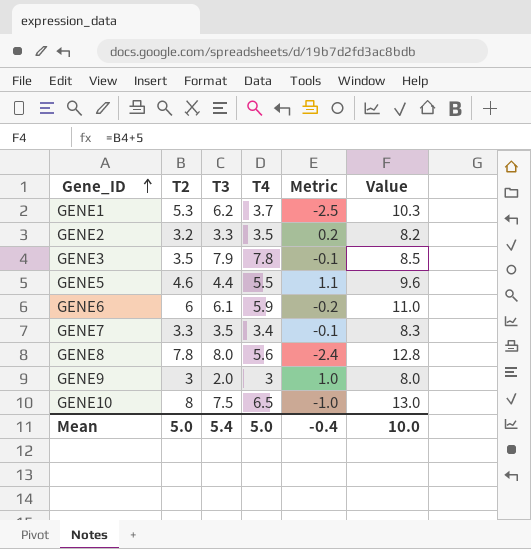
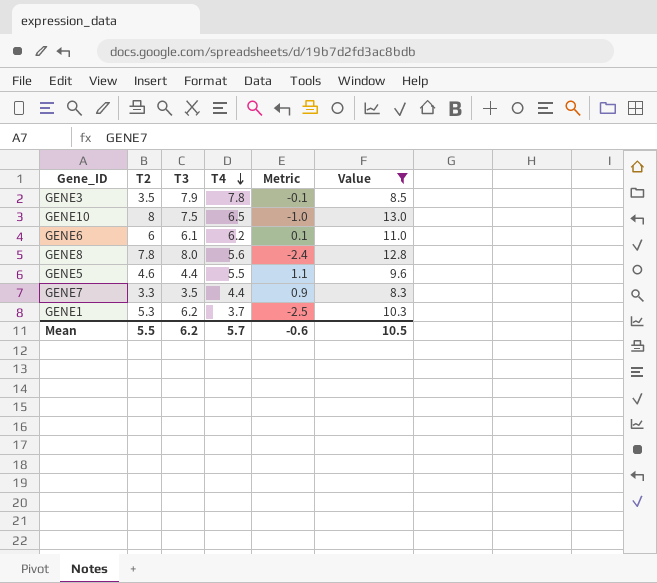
filter: none -> Value >= 8.3
row order: Gene_ID ascending -> T4 descending
GENE6 | T4: 5.9 -> 6.2
GENE6 | Metric: -0.2 -> 0.1
GENE7 | T4: 3.4 -> 4.4
GENE7 | Metric: -0.1 -> 0.9
Mean | T2: 5.0 -> 5.5
Mean | T3: 5.4 -> 6.2
Mean | T4: 5.0 -> 5.7
Mean | Metric: -0.4 -> -0.6
Mean | Value: 10.0 -> 10.5

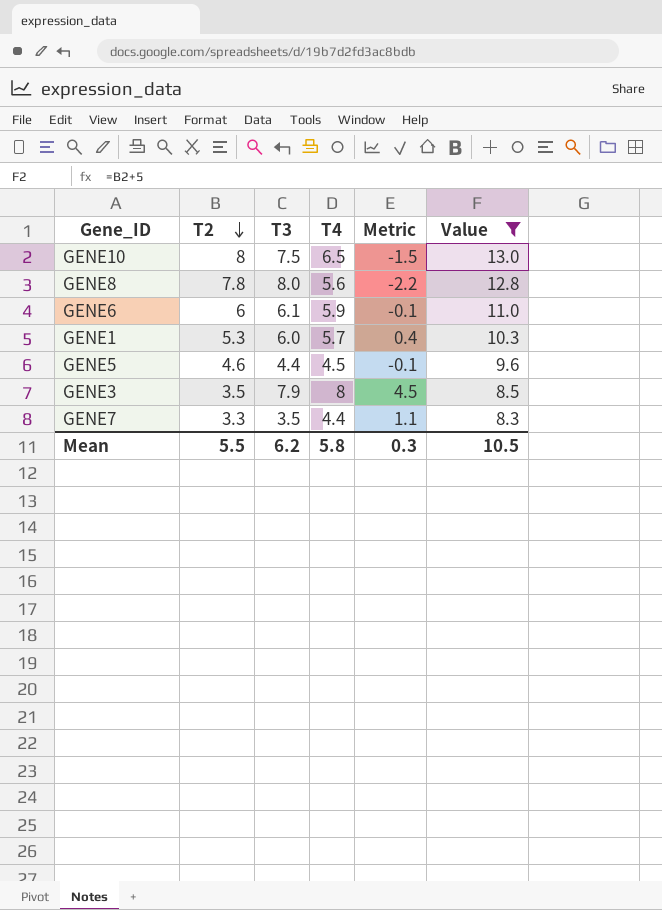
row order: T4 descending -> T2 descending
column Metric | formula: [T4] - [T3] -> [T4] - [T2]
GENE6 | T4: 6.2 -> 5.9
GENE1 | T3: 6.2 -> 6.0
GENE1 | T4: 3.7 -> 5.7
GENE5 | T4: 5.5 -> 4.5
GENE3 | T4: 7.8 -> 8
Mean | T4: 5.7 -> 5.8
Mean | Metric: -0.6 -> 0.3

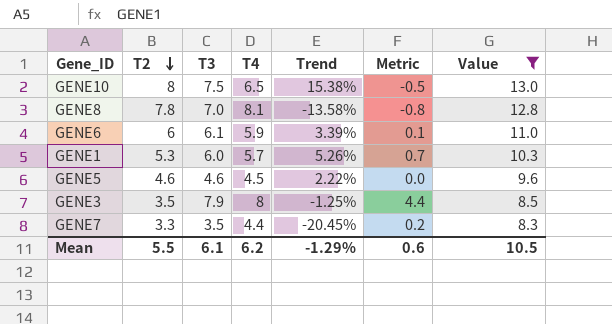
column Trend | formula: none -> ([T3] - [T4]) / [T4]
column Metric | formula: [T4] - [T2] -> [T3] - [T2]
GENE8 | T3: 8.0 -> 7.0
GENE8 | T4: 5.6 -> 8.1
GENE5 | T3: 4.4 -> 4.6
Mean | T3: 6.2 -> 6.1
Mean | T4: 5.8 -> 6.2
Mean | Metric: 0.3 -> 0.6

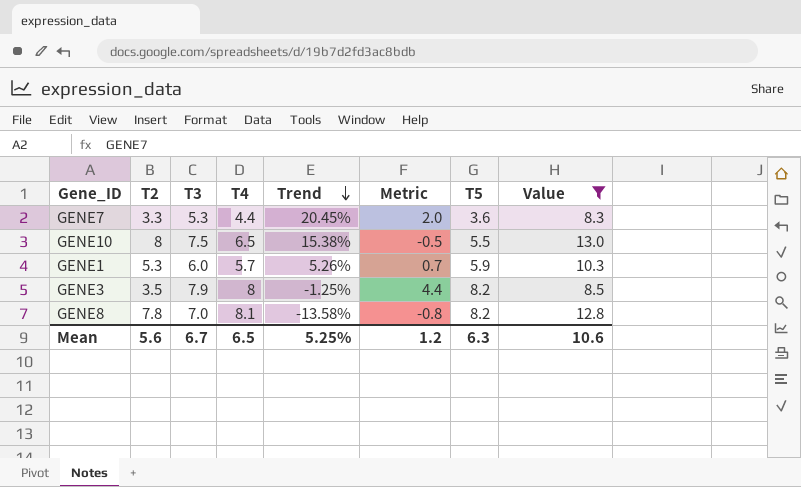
row order: T2 descending -> Trend descending
column T5 | position: none -> 7
row GENE6: 6 | 6.1 | 5.9 | 3.39% | 0.1 | 11.0 -> none
row GENE5: 4.6 | 4.6 | 4.5 | 2.22% | 0.0 | 9.6 -> none
GENE7 | T3: 3.5 -> 5.3
GENE7 | Trend: -20.45% -> 20.45%
GENE7 | Metric: 0.2 -> 2.0
Mean | T2: 5.5 -> 5.6
Mean | T3: 6.1 -> 6.7
Mean | T4: 6.2 -> 6.5
Mean | Trend: -1.29% -> 5.25%
Mean | Metric: 0.6 -> 1.2
Mean | Value: 10.5 -> 10.6

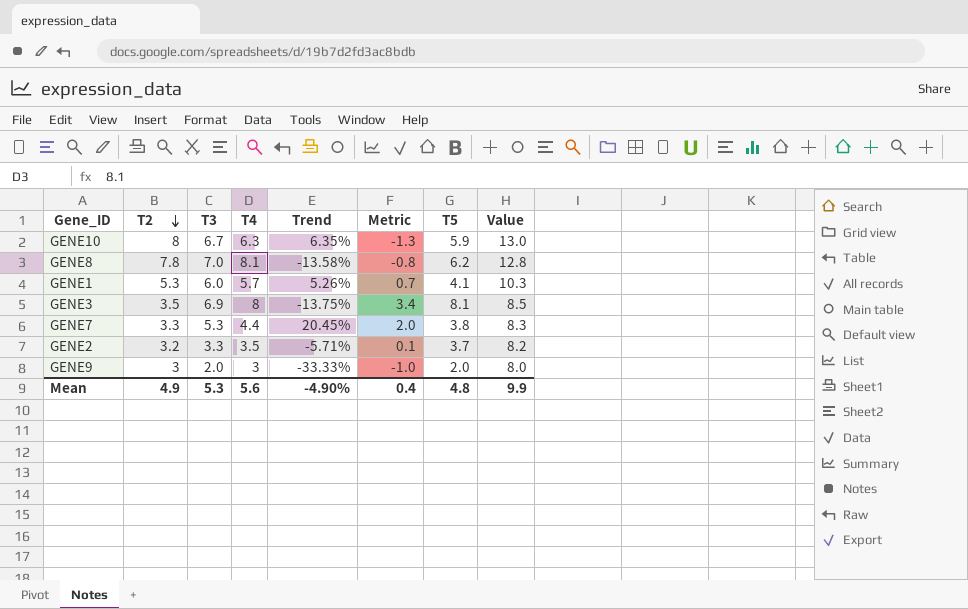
filter: Value >= 8.3 -> none
row order: Trend descending -> T2 descending
GENE10 | T3: 7.5 -> 6.7
GENE10 | T4: 6.5 -> 6.3
GENE10 | Trend: 15.38% -> 6.35%
GENE10 | Metric: -0.5 -> -1.3
GENE10 | T5: 5.5 -> 5.9
GENE8 | T5: 8.2 -> 6.2
GENE1 | T5: 5.9 -> 4.1
GENE3 | T3: 7.9 -> 6.9
GENE3 | Trend: -1.25% -> -13.75%
GENE3 | Metric: 4.4 -> 3.4
GENE3 | T5: 8.2 -> 8.1
GENE7 | T5: 3.6 -> 3.8
Mean | T2: 5.6 -> 4.9
Mean | T3: 6.7 -> 5.3
Mean | T4: 6.5 -> 5.6
Mean | Trend: 5.25% -> -4.90%
Mean | Metric: 1.2 -> 0.4
Mean | T5: 6.3 -> 4.8
Mean | Value: 10.6 -> 9.9

